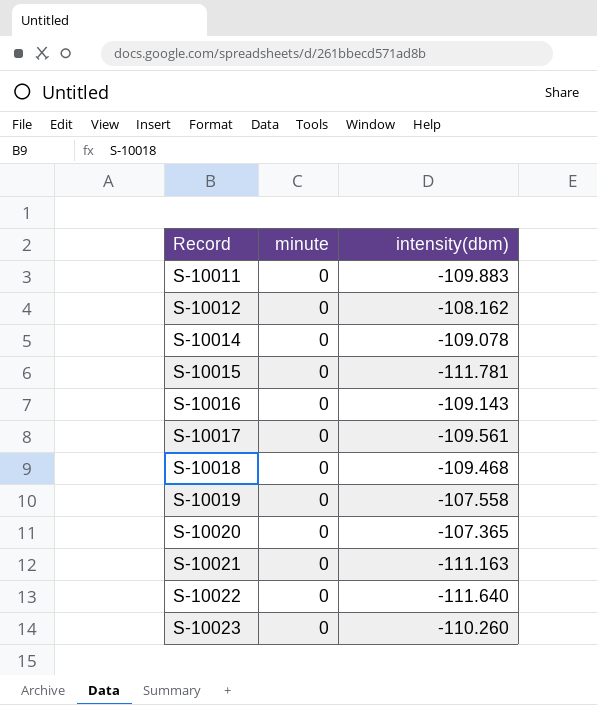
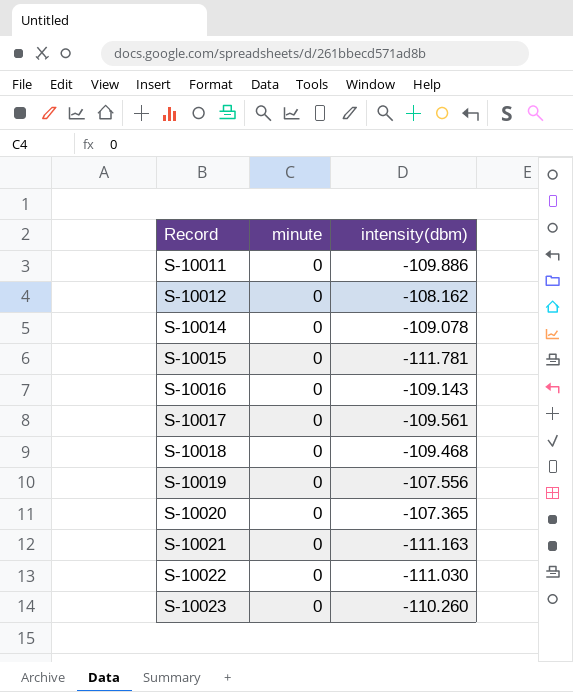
S-10011 | intensity(dbm): -109.883 -> -109.886
S-10019 | intensity(dbm): -107.558 -> -107.556
S-10022 | intensity(dbm): -111.640 -> -111.030

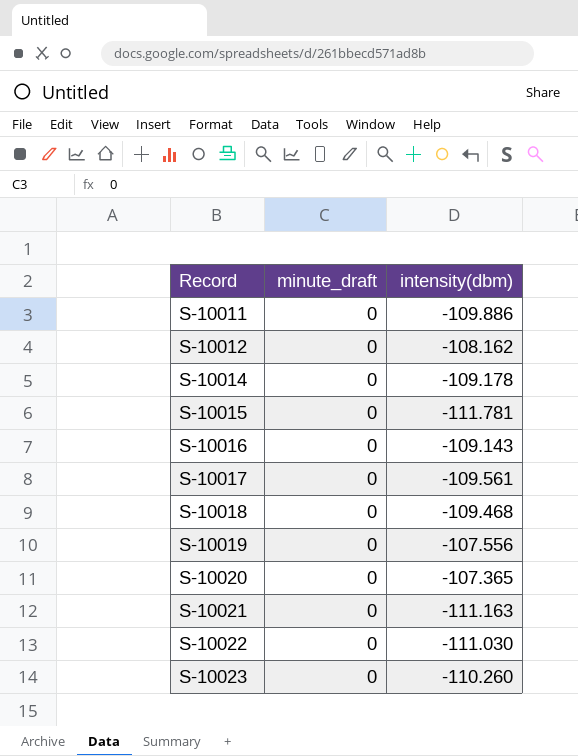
column name: minute -> minute_draft
S-10014 | intensity(dbm): -109.078 -> -109.178

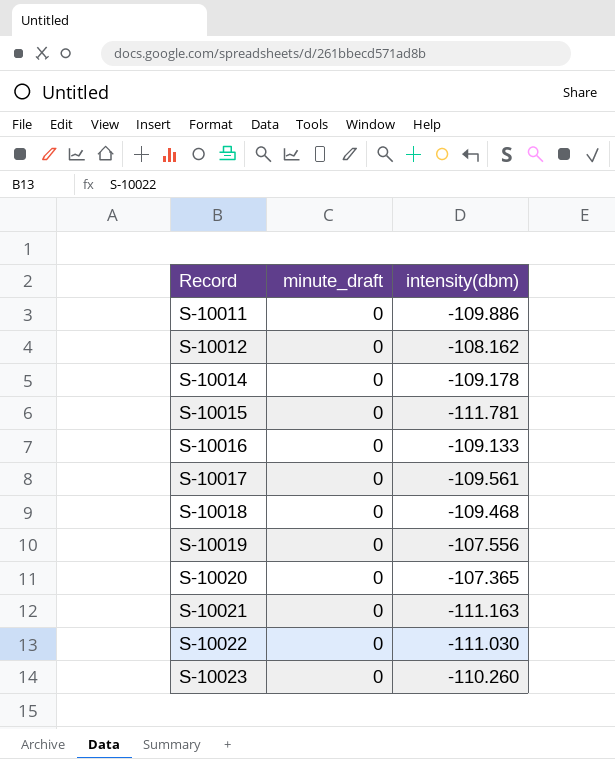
S-10016 | intensity(dbm): -109.143 -> -109.133

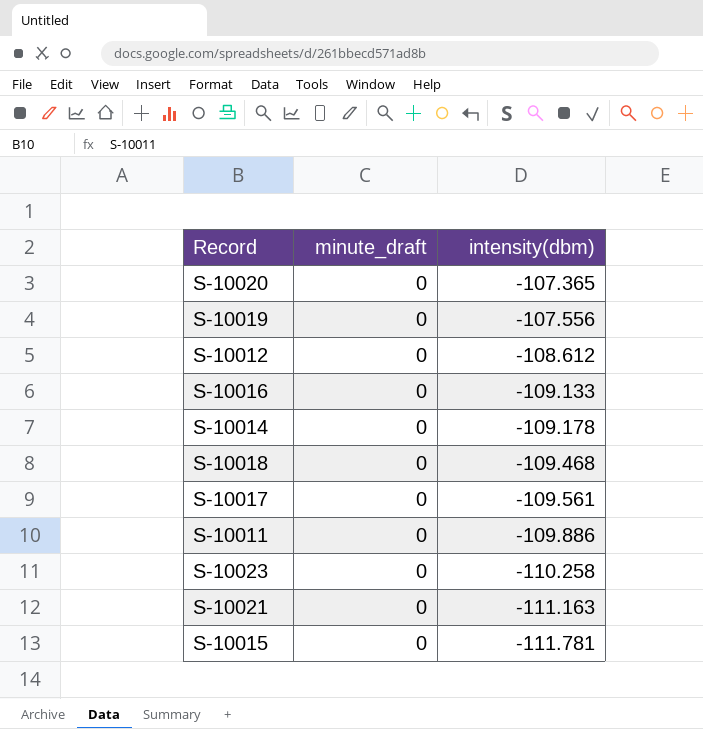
row order: Record ascending -> intensity(dbm) descending
row S-10022: 0 | -111.030 -> none
S-10012 | intensity(dbm): -108.162 -> -108.612
S-10023 | intensity(dbm): -110.260 -> -110.258

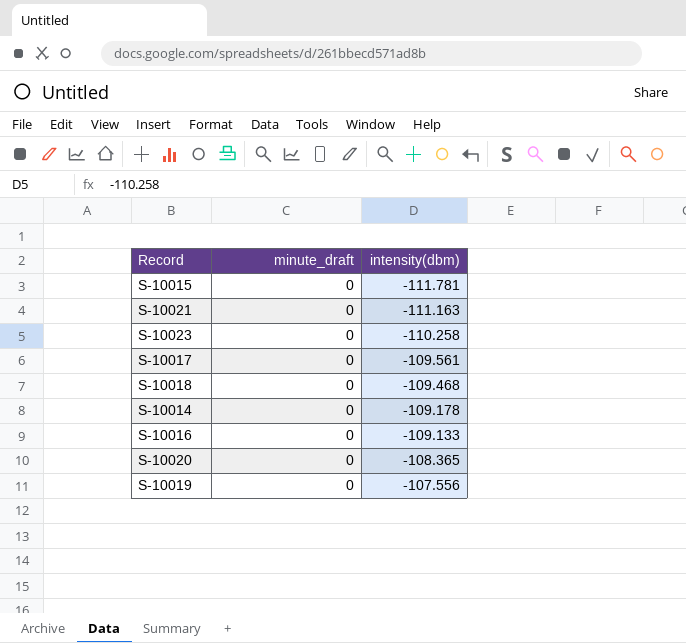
row order: intensity(dbm) descending -> intensity(dbm) ascending
row S-10012: 0 | -108.612 -> none
row S-10011: 0 | -109.886 -> none
S-10020 | intensity(dbm): -107.365 -> -108.365

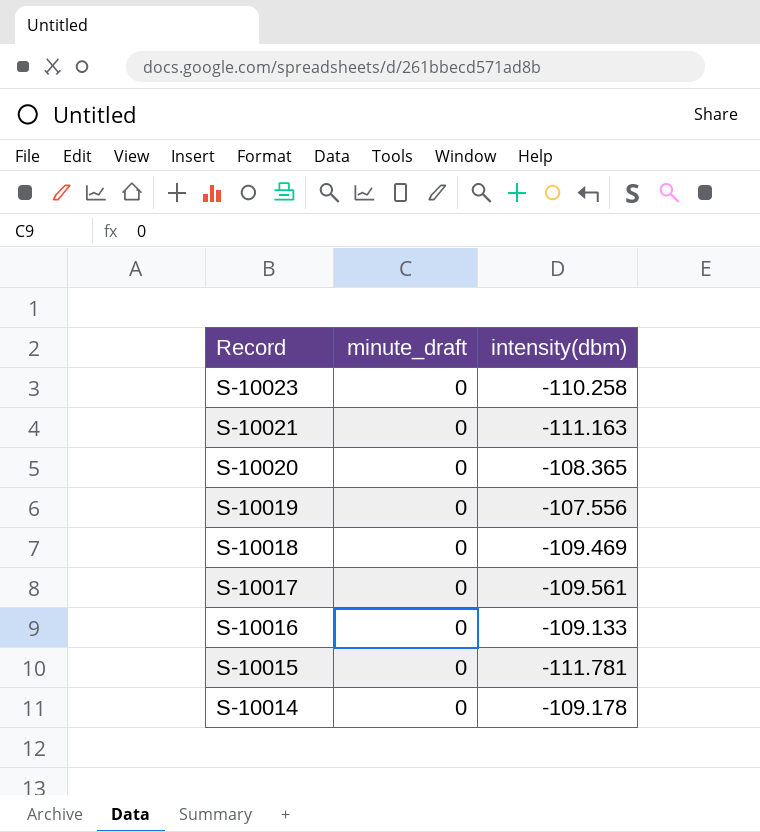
row order: intensity(dbm) ascending -> Record descending
S-10018 | intensity(dbm): -109.468 -> -109.469

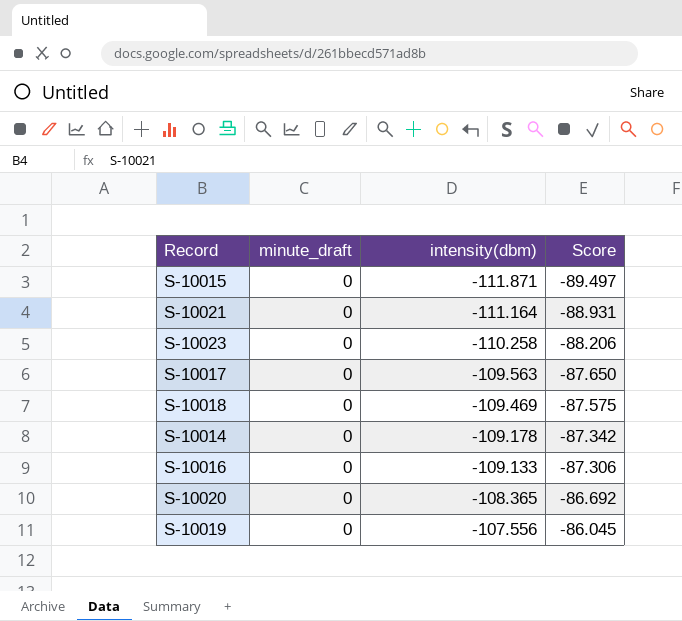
row order: Record descending -> intensity(dbm) ascending
column Score | formula: none -> [intensity(dbm)] * 0.8
S-10015 | intensity(dbm): -111.781 -> -111.871
S-10021 | intensity(dbm): -111.163 -> -111.164
S-10017 | intensity(dbm): -109.561 -> -109.563

